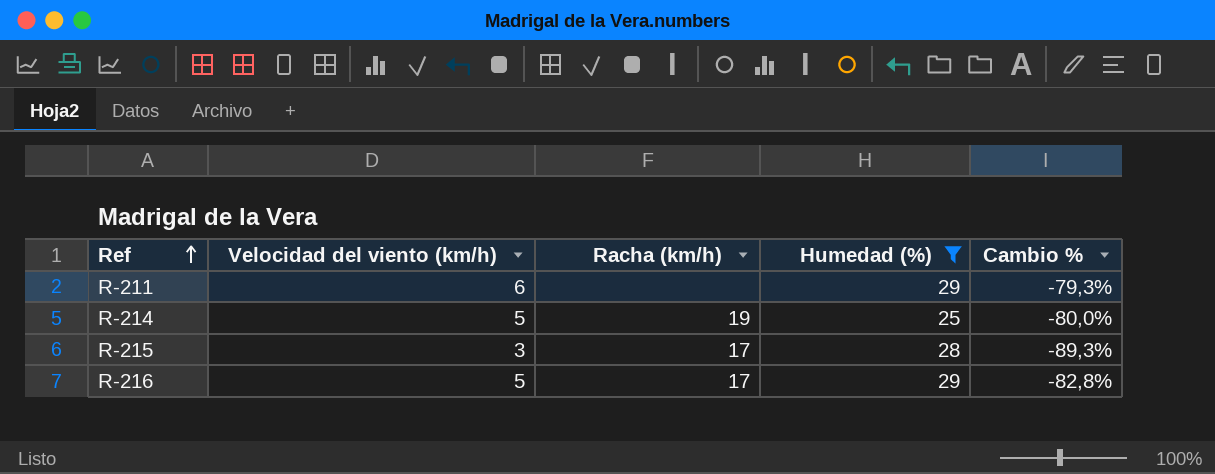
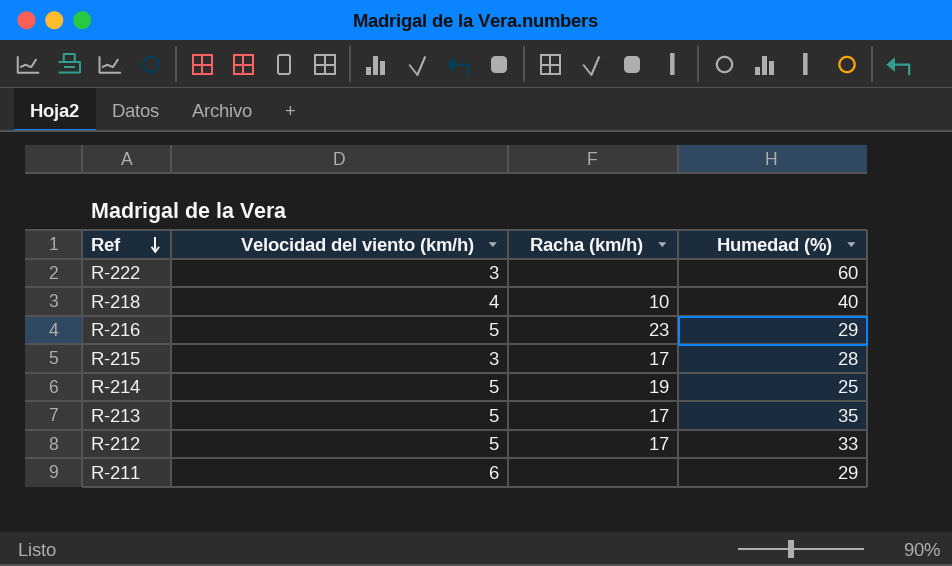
filter: Humedad (%) <= 29 -> none
row order: Ref ascending -> Ref descending
column Cambio % | formula: ([Velocidad del viento (km/h)] - [Humedad (%)]) / [Humedad (%)] -> none
R-216 | Racha (km/h): 17 -> 23

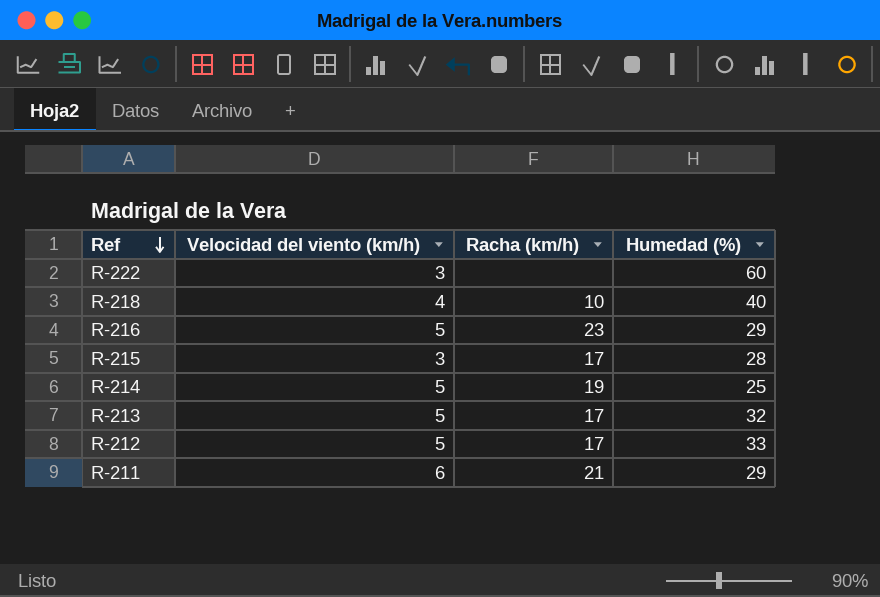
R-213 | Humedad (%): 35 -> 32
R-211 | Racha (km/h): none -> 21

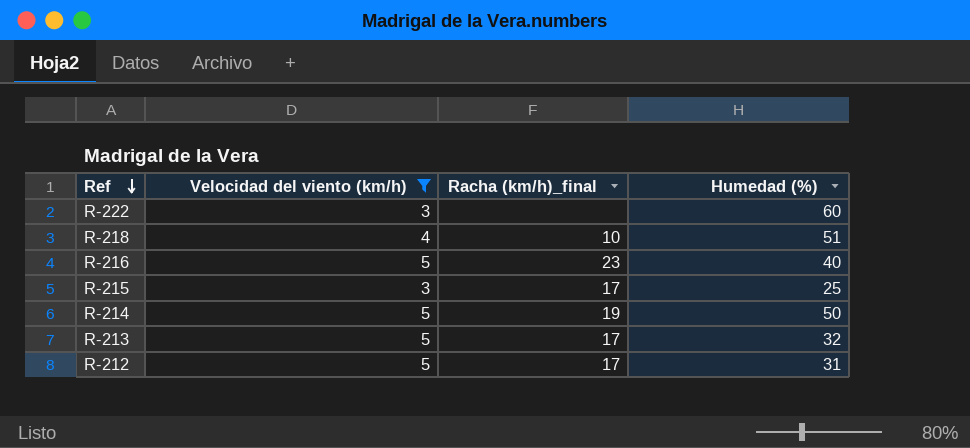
filter: none -> Velocidad del viento (km/h) != 6
column name: Racha (km/h) -> Racha (km/h)_final
R-218 | Humedad (%): 40 -> 51
R-216 | Humedad (%): 29 -> 40
R-215 | Humedad (%): 28 -> 25
R-214 | Humedad (%): 25 -> 50
R-212 | Humedad (%): 33 -> 31

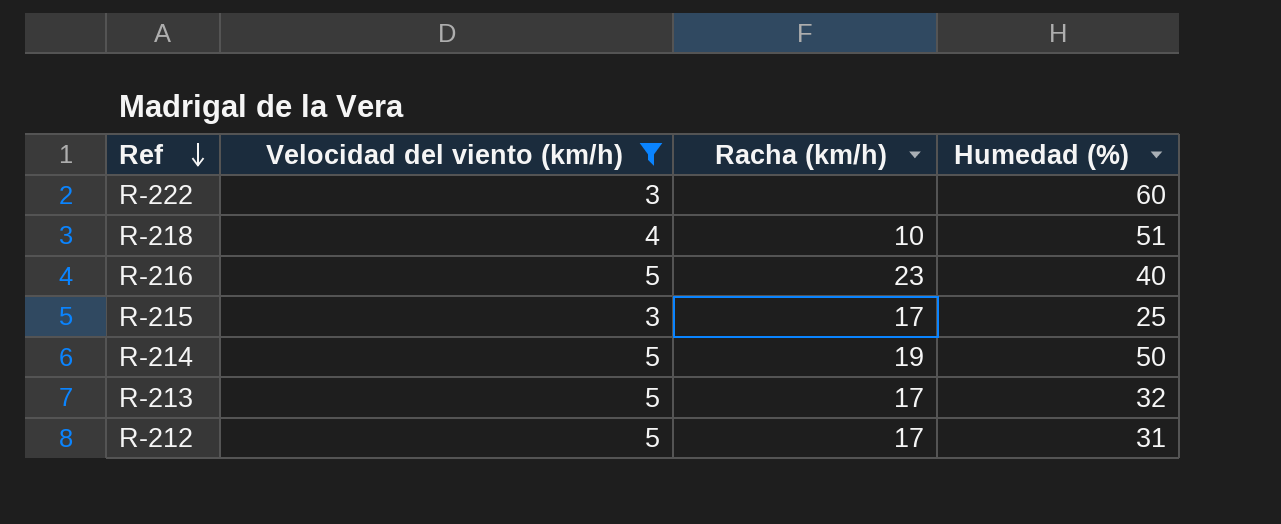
column name: Racha (km/h)_final -> Racha (km/h)

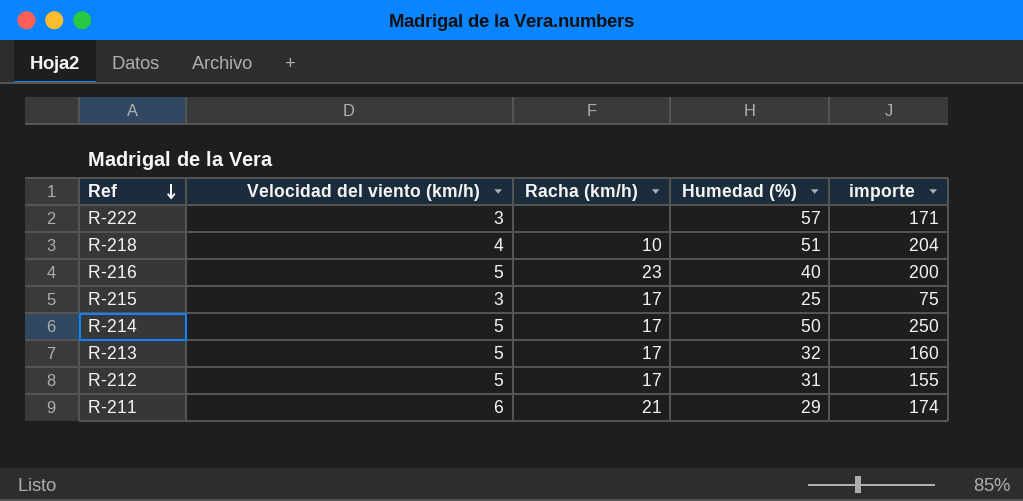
filter: Velocidad del viento (km/h) != 6 -> none
column importe | formula: none -> [Velocidad del viento (km/h)] * [Humedad (%)]
R-222 | Humedad (%): 60 -> 57
R-214 | Racha (km/h): 19 -> 17

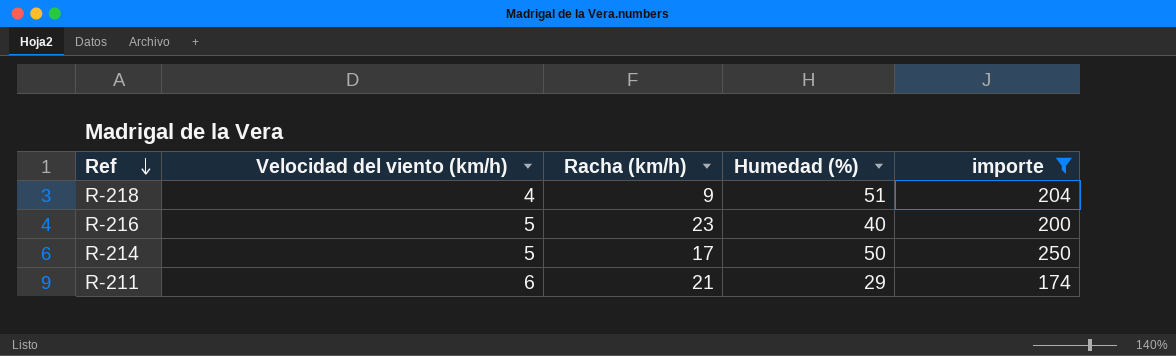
filter: none -> importe >= 174
R-218 | Racha (km/h): 10 -> 9

